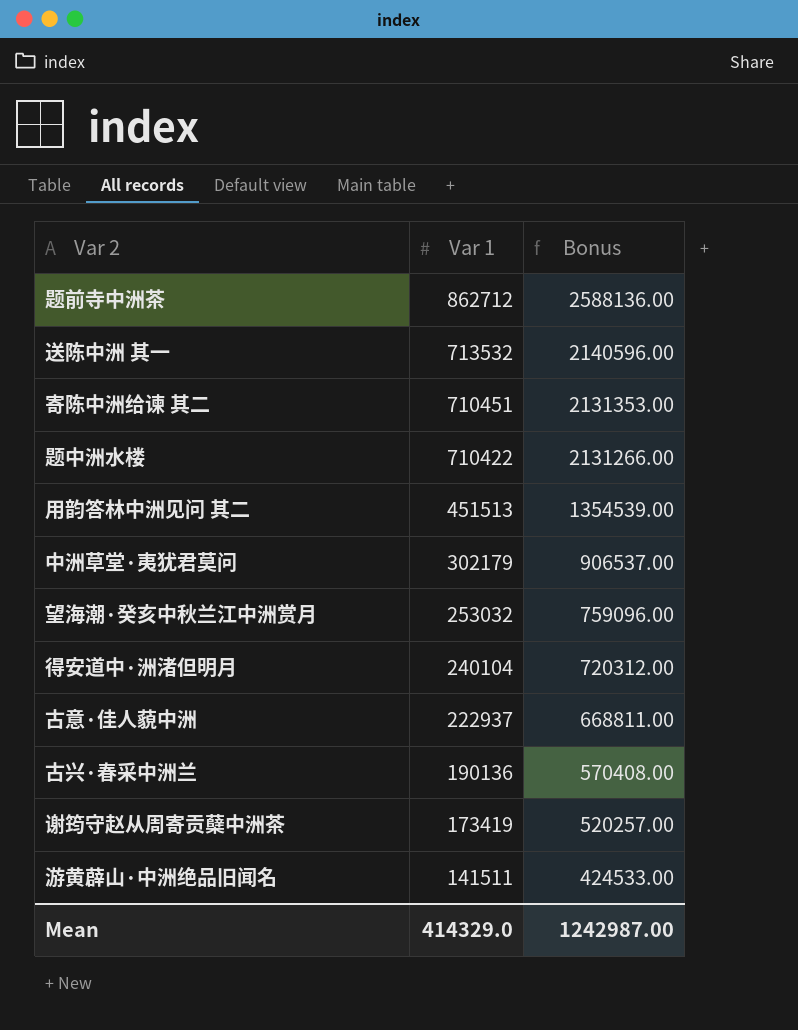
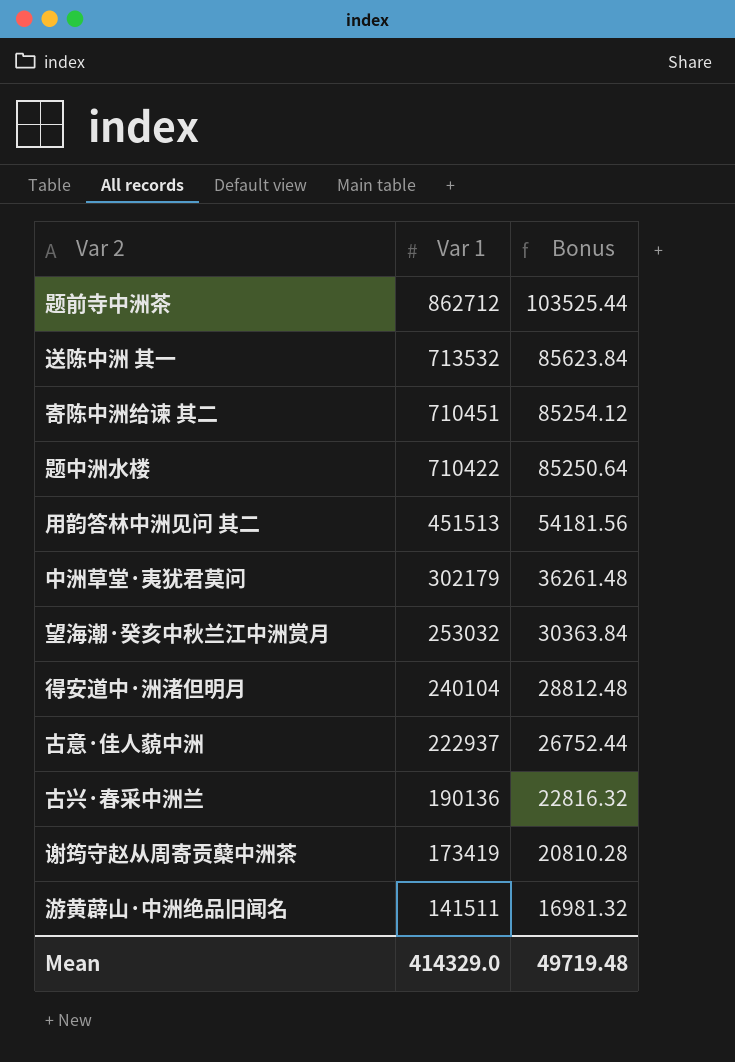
column Bonus | formula: [Var 1] * 3 -> [Var 1] * 0.12
Mean | Bonus: 1242987.00 -> 49719.48

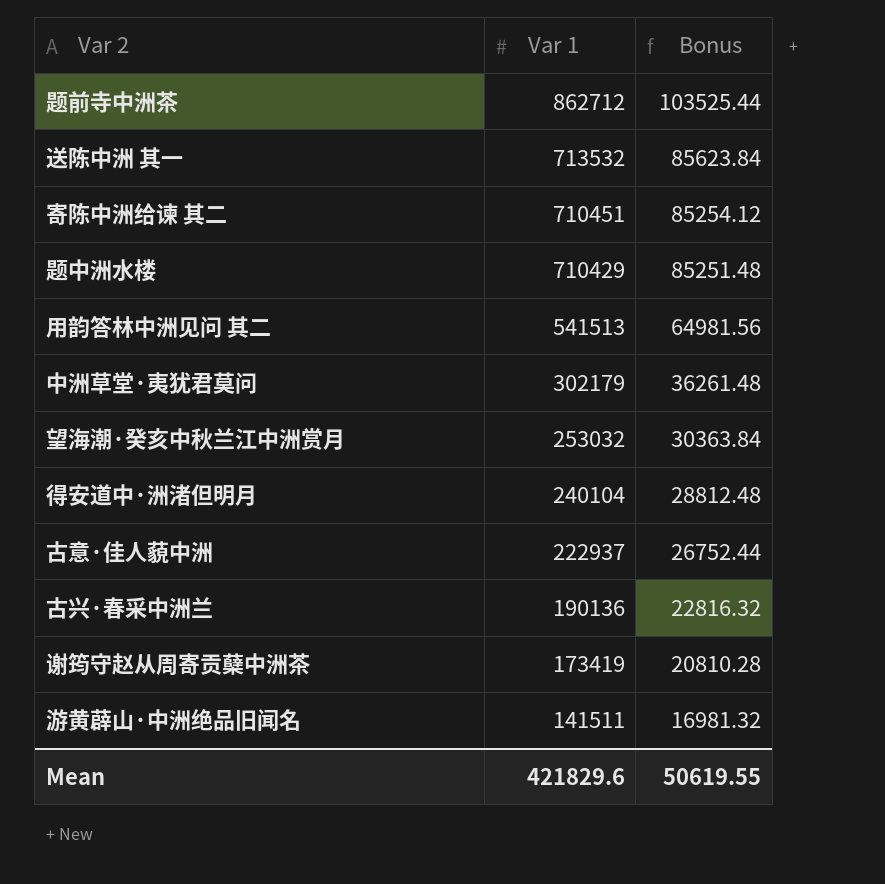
题中洲水楼 | Var 1: 710422 -> 710429
题中洲水楼 | Bonus: 85250.64 -> 85251.48
用韵答林中洲见问 其二 | Var 1: 451513 -> 541513
用韵答林中洲见问 其二 | Bonus: 54181.56 -> 64981.56
Mean | Var 1: 414329.0 -> 421829.6
Mean | Bonus: 49719.48 -> 50619.55

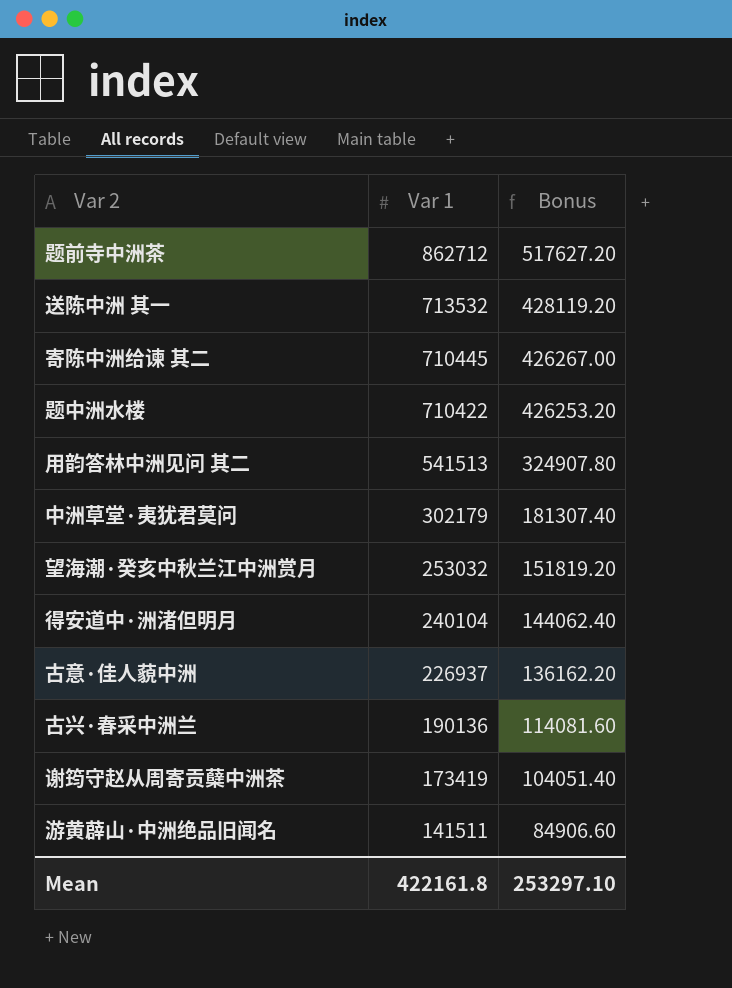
column Bonus | formula: [Var 1] * 0.12 -> [Var 1] * 0.6
寄陈中洲给谏 其二 | Var 1: 710451 -> 710445
题中洲水楼 | Var 1: 710429 -> 710422
古意·佳人藐中洲 | Var 1: 222937 -> 226937
Mean | Var 1: 421829.6 -> 422161.8
Mean | Bonus: 50619.55 -> 253297.10

